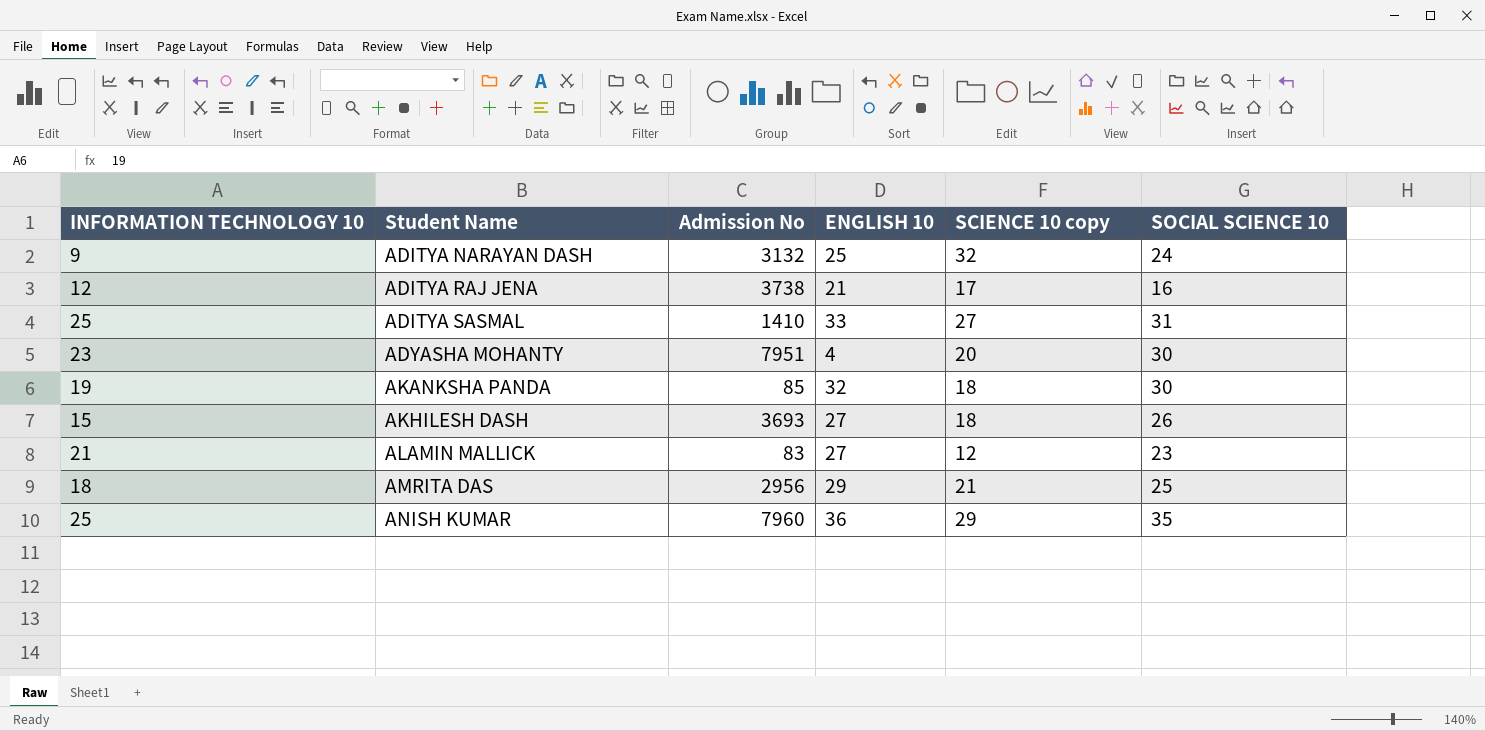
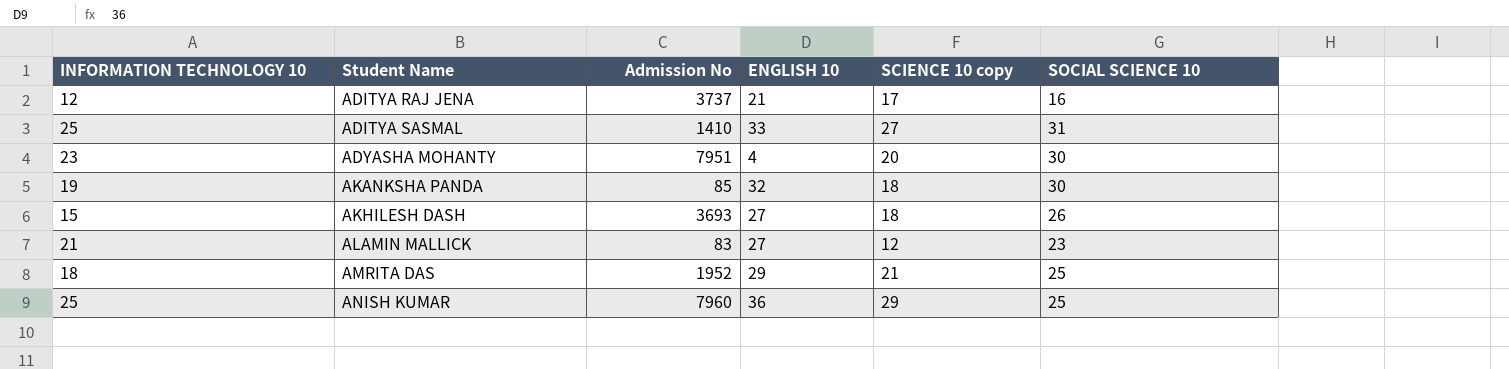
row ADITYA NARAYAN DASH: 9 | 3132 | 25 | 32 | 24 -> none
ADITYA RAJ JENA | Admission No: 3738 -> 3737
AMRITA DAS | Admission No: 2956 -> 1952
ANISH KUMAR | SOCIAL SCIENCE 10: 35 -> 25

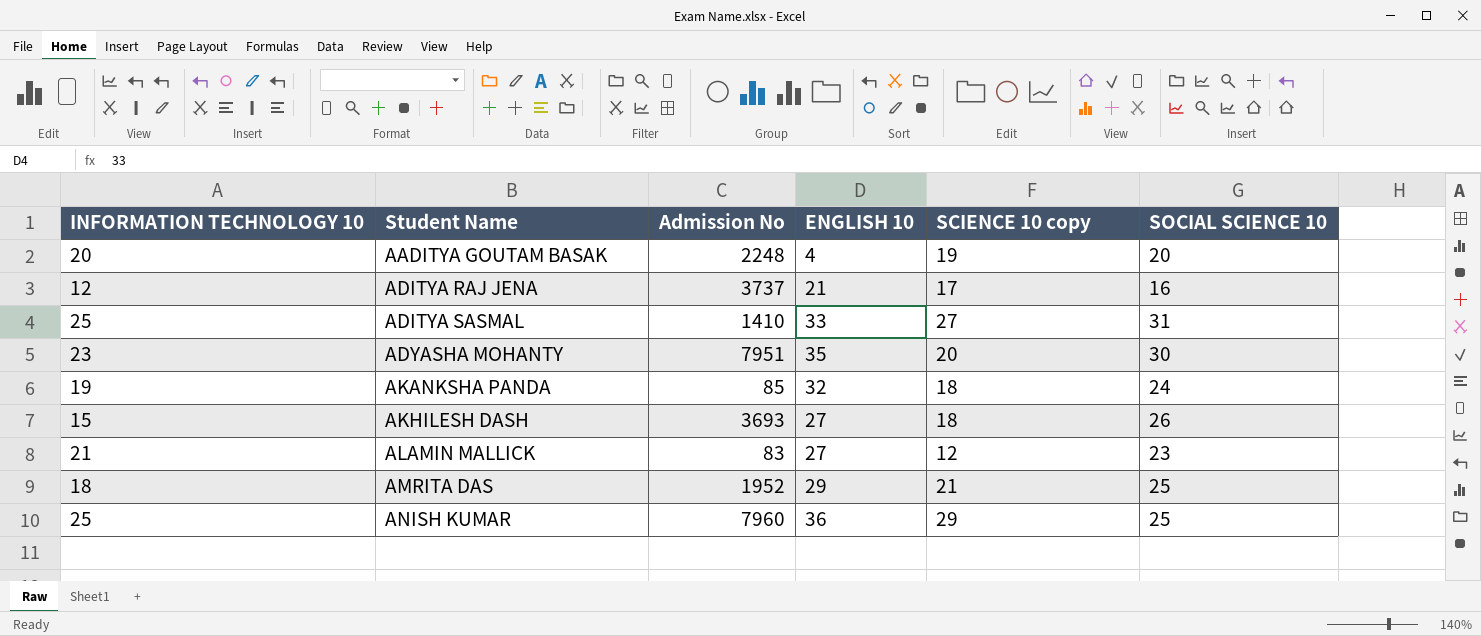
row AADITYA GOUTAM BASAK: none -> 20 | 2248 | 4 | 19 | 20
ADYASHA MOHANTY | ENGLISH 10: 4 -> 35
AKANKSHA PANDA | SOCIAL SCIENCE 10: 30 -> 24

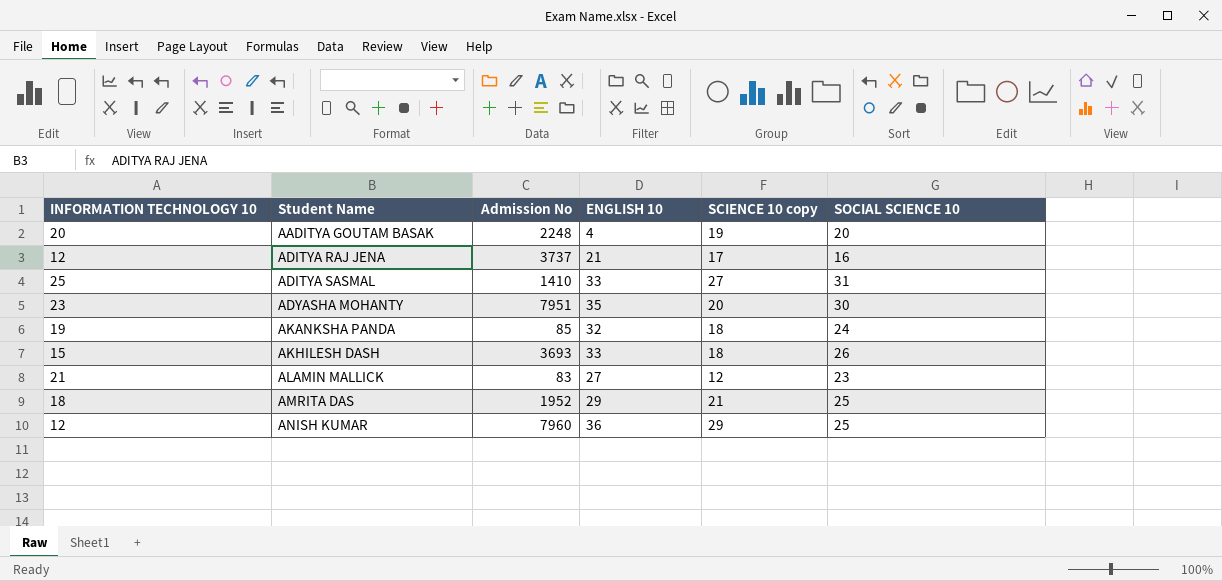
AKHILESH DASH | ENGLISH 10: 27 -> 33
ANISH KUMAR | INFORMATION TECHNOLOGY 10: 25 -> 12

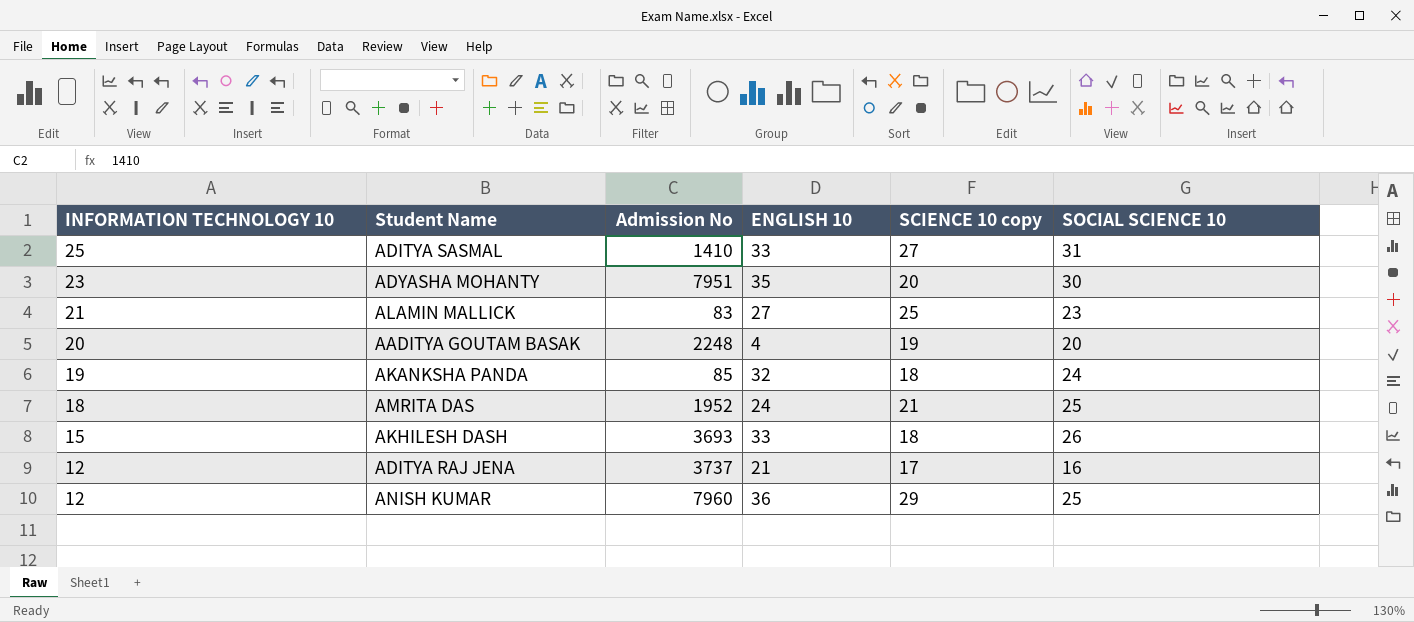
row order: Student Name ascending -> INFORMATION TECHNOLOGY 10 descending
ALAMIN MALLICK | SCIENCE 10 copy: 12 -> 25
AMRITA DAS | ENGLISH 10: 29 -> 24

